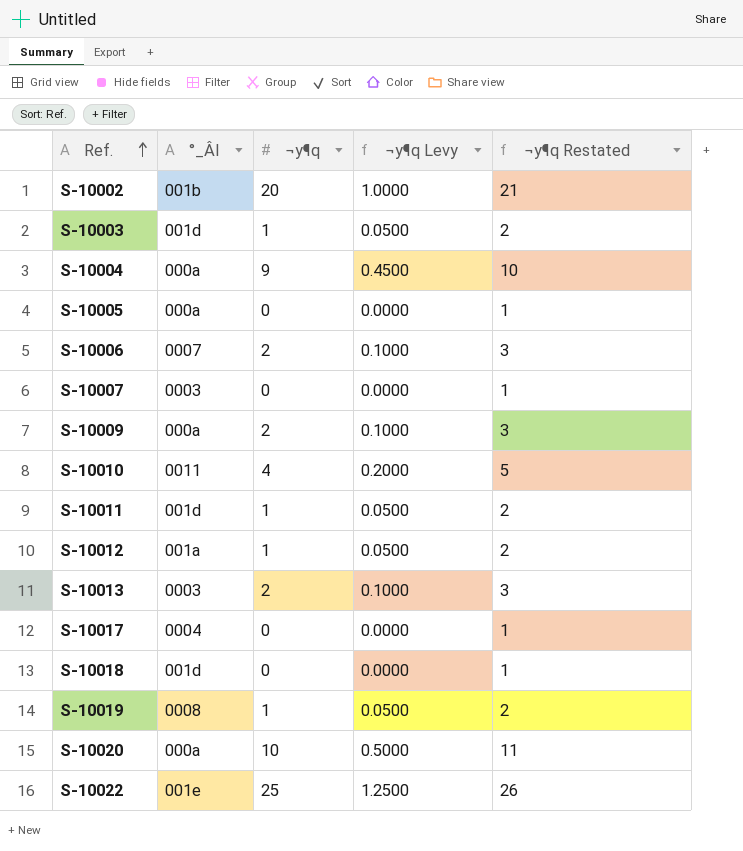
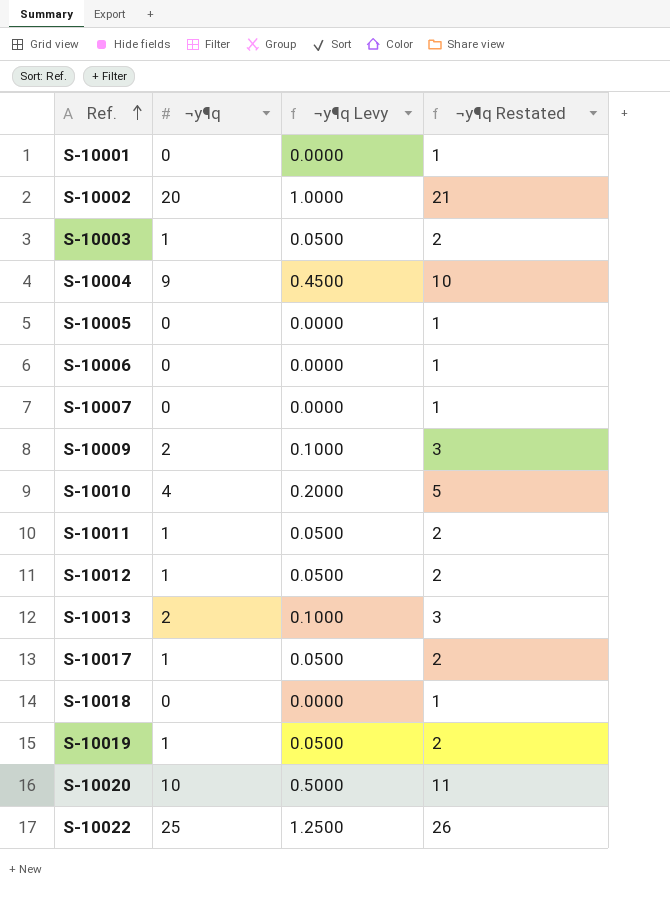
column °_ÂI | position: 2 -> none
row S-10001: none -> 0 | 0.0000 | 1
S-10006 | ¬y¶q: 2 -> 0
S-10006 | ¬y¶q Levy: 0.1000 -> 0.0000
S-10006 | ¬y¶q Restated: 3 -> 1
S-10017 | ¬y¶q: 0 -> 1
S-10017 | ¬y¶q Levy: 0.0000 -> 0.0500
S-10017 | ¬y¶q Restated: 1 -> 2

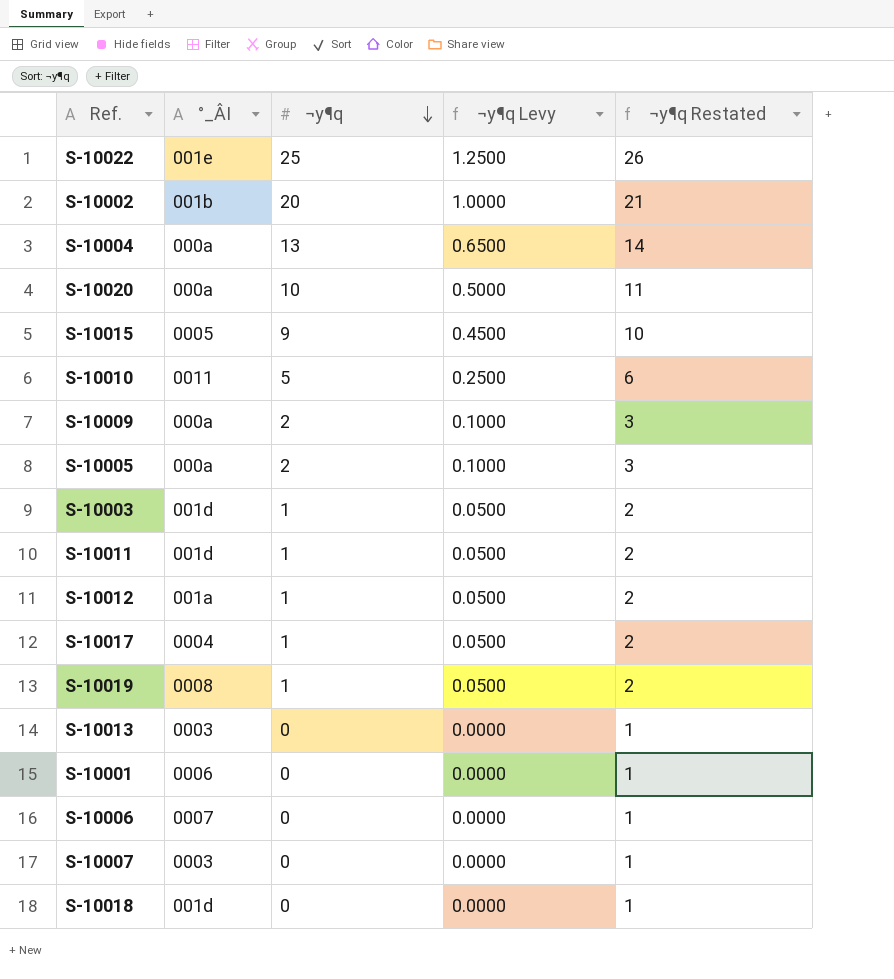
row order: Ref. ascending -> ¬y¶q descending
column °_ÂI | position: none -> 2
S-10004 | ¬y¶q: 9 -> 13
S-10004 | ¬y¶q Levy: 0.4500 -> 0.6500
S-10004 | ¬y¶q Restated: 10 -> 14
row S-10015: none -> 0005 | 9 | 0.4500 | 10
S-10010 | ¬y¶q: 4 -> 5
S-10010 | ¬y¶q Levy: 0.2000 -> 0.2500
S-10010 | ¬y¶q Restated: 5 -> 6
S-10005 | ¬y¶q: 0 -> 2
S-10005 | ¬y¶q Levy: 0.0000 -> 0.1000
S-10005 | ¬y¶q Restated: 1 -> 3
S-10013 | ¬y¶q: 2 -> 0
S-10013 | ¬y¶q Levy: 0.1000 -> 0.0000
S-10013 | ¬y¶q Restated: 3 -> 1

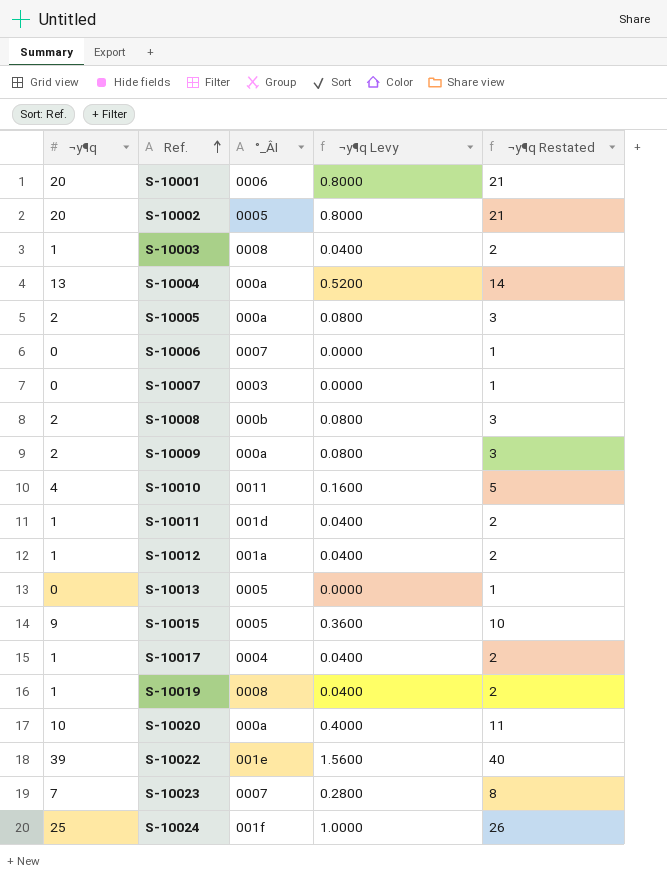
row order: ¬y¶q descending -> Ref. ascending
column ¬y¶q | position: 3 -> 1
column ¬y¶q Levy | formula: [¬y¶q] * 0.05 -> [¬y¶q] * 0.04
row S-10018: 001d | 0 | 0.0000 | 1 -> none
S-10001 | ¬y¶q: 0 -> 20
S-10001 | ¬y¶q Restated: 1 -> 21
S-10002 | °_ÂI: 001b -> 0005
S-10003 | °_ÂI: 001d -> 0008
row S-10008: none -> 2 | 000b | 0.0800 | 3
S-10010 | ¬y¶q: 5 -> 4
S-10010 | ¬y¶q Restated: 6 -> 5
S-10013 | °_ÂI: 0003 -> 0005
S-10022 | ¬y¶q: 25 -> 39
S-10022 | ¬y¶q Restated: 26 -> 40
row S-10023: none -> 7 | 0007 | 0.2800 | 8
row S-10024: none -> 25 | 001f | 1.0000 | 26

